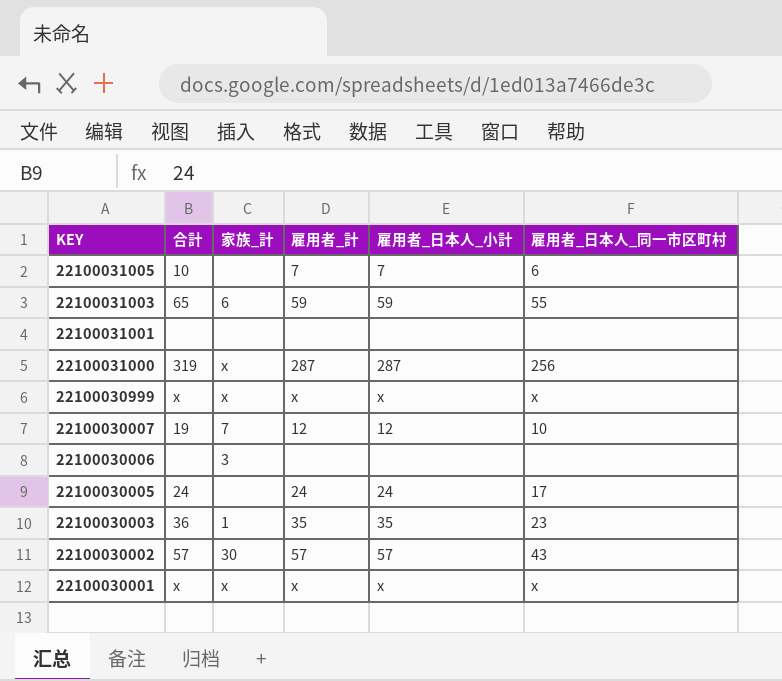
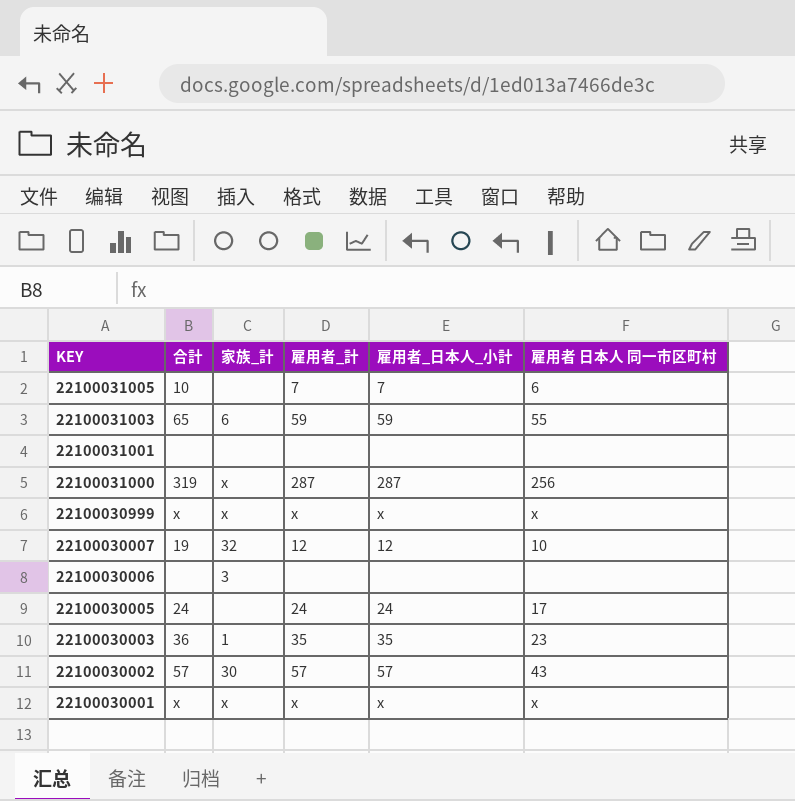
column name: 雇用者_日本人_同一市区町村 -> 雇用者 日本人 同一市区町村
22100030007 | 家族_計: 7 -> 32

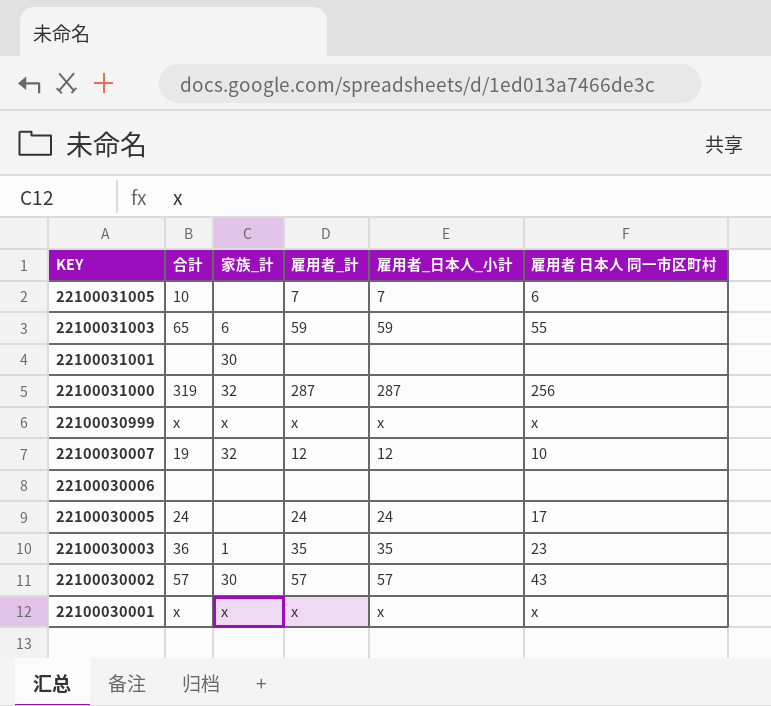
22100031001 | 家族_計: none -> 30
22100031000 | 家族_計: x -> 32
22100030006 | 家族_計: 3 -> none

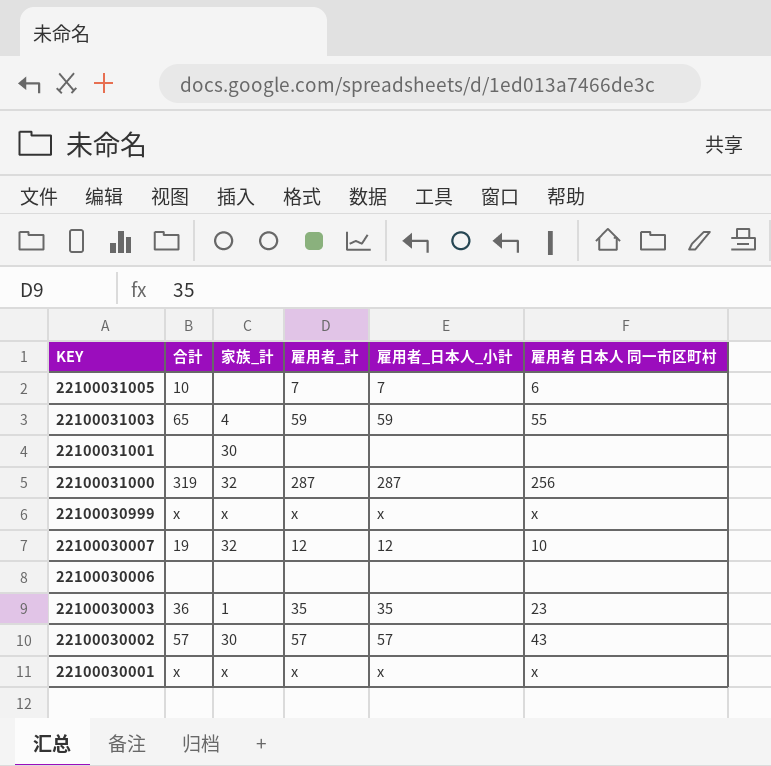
row 22100030005: 24 | none | 24 | 24 | 17 -> none
22100031003 | 家族_計: 6 -> 4

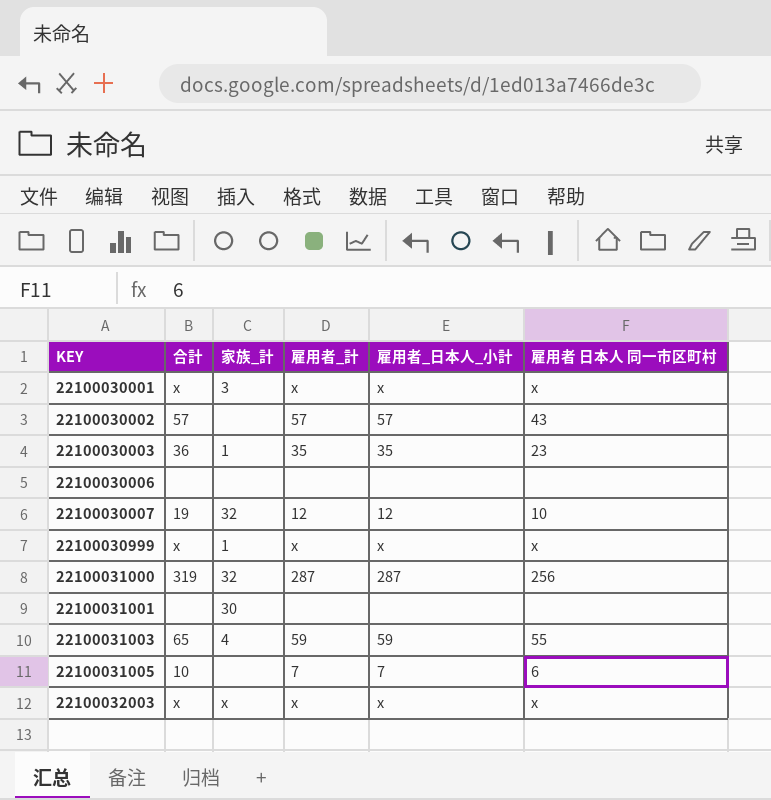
row order: KEY descending -> KEY ascending
22100030001 | 家族_計: x -> 3
22100030002 | 家族_計: 30 -> none
22100030999 | 家族_計: x -> 1
row 22100032003: none -> x | x | x | x | x

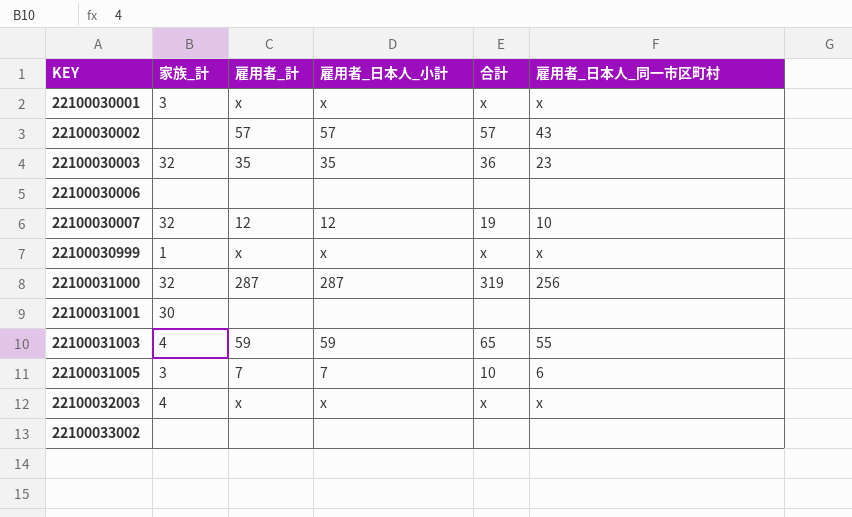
column 合計 | position: 2 -> 5
column name: 雇用者 日本人 同一市区町村 -> 雇用者_日本人_同一市区町村
22100030003 | 家族_計: 1 -> 32
22100031005 | 家族_計: none -> 3
22100032003 | 家族_計: x -> 4
row 22100033002: none -> none | none | none | none | none

